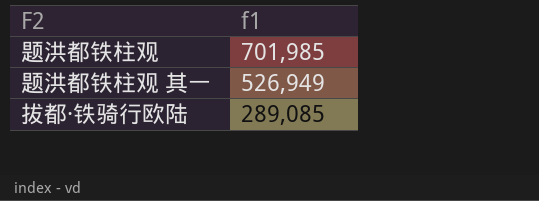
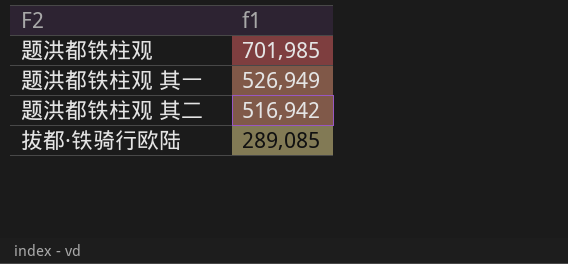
row 题洪都铁柱观 其二: none -> 516,942

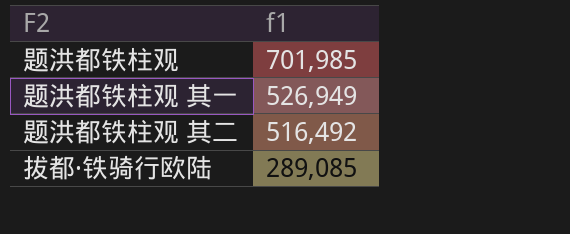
题洪都铁柱观 其二 | f1: 516,942 -> 516,492

